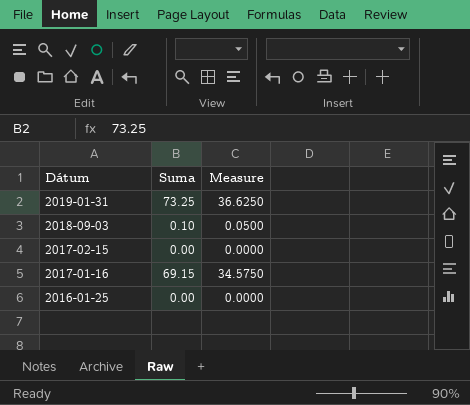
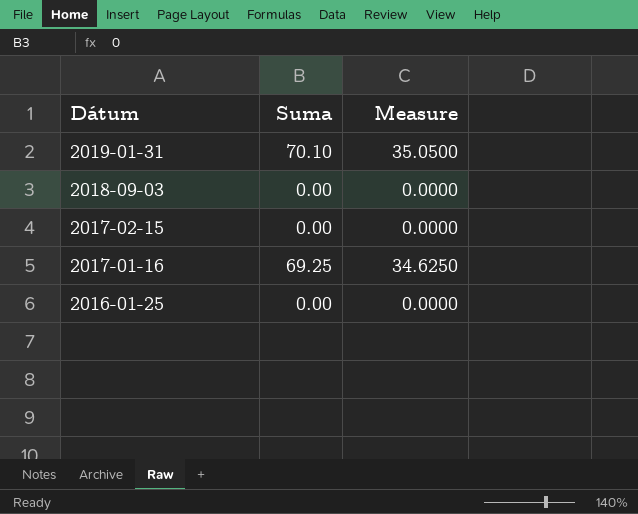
2019-01-31 | Suma: 73.25 -> 70.10
2019-01-31 | Measure: 36.6250 -> 35.0500
2018-09-03 | Suma: 0.10 -> 0.00
2018-09-03 | Measure: 0.0500 -> 0.0000
2017-01-16 | Suma: 69.15 -> 69.25
2017-01-16 | Measure: 34.5750 -> 34.6250

